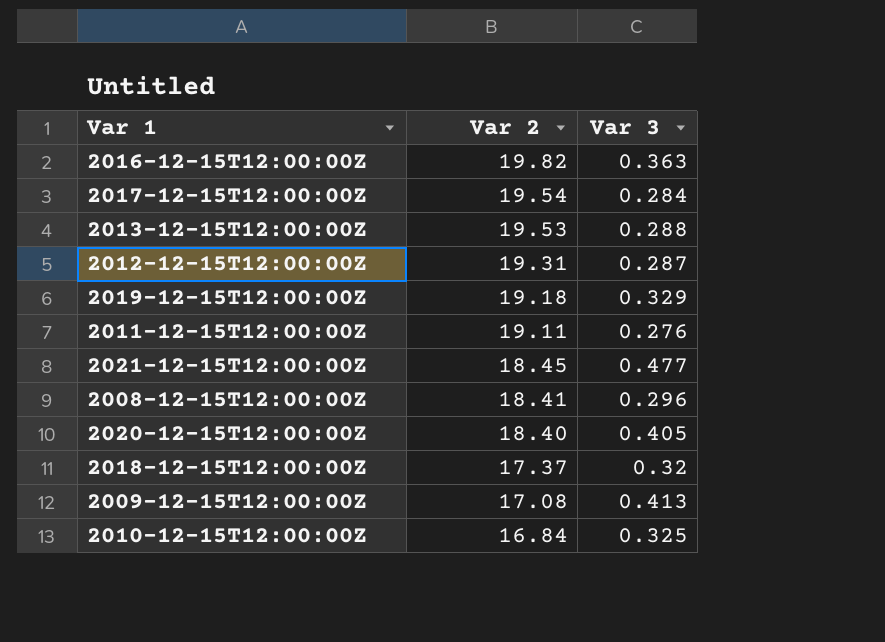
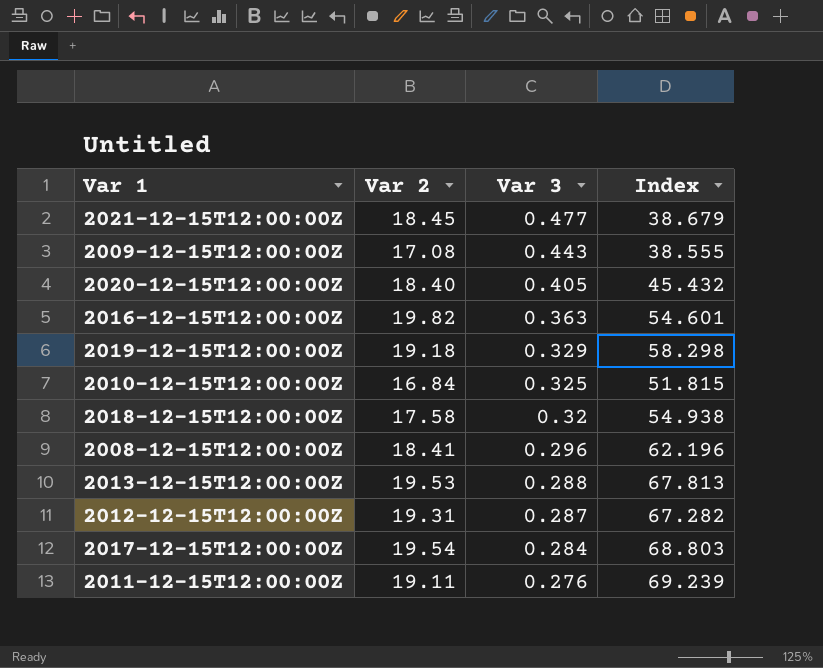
row order: Var 2 descending -> Var 3 descending
column Index | formula: none -> [Var 2] / [Var 3]
2009-12-15T12:00:00Z | Var 3: 0.413 -> 0.443
2018-12-15T12:00:00Z | Var 2: 17.37 -> 17.58

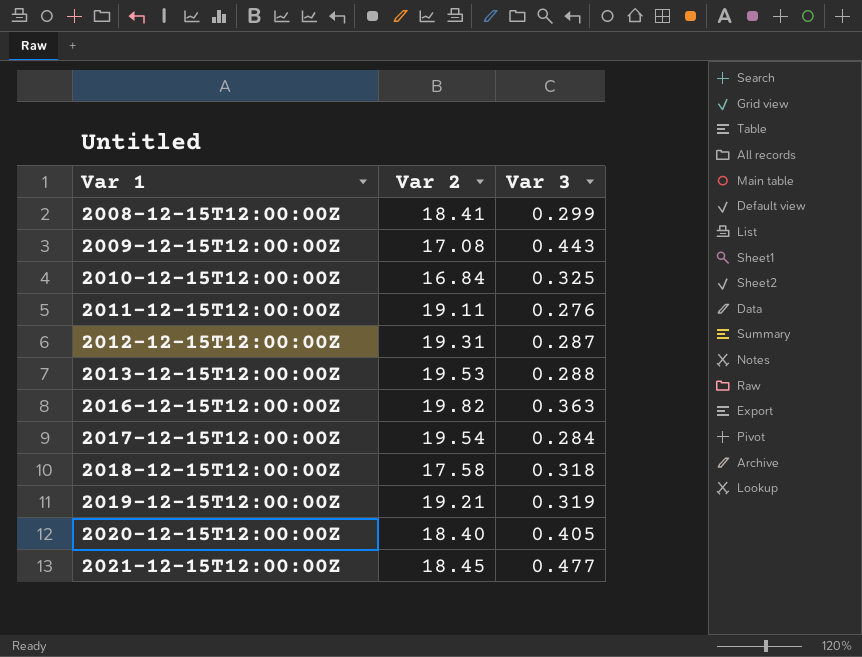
row order: Var 3 descending -> Var 1 ascending
column Index | formula: [Var 2] / [Var 3] -> none
2008-12-15T12:00:00Z | Var 3: 0.296 -> 0.299
2018-12-15T12:00:00Z | Var 3: 0.32 -> 0.318
2019-12-15T12:00:00Z | Var 2: 19.18 -> 19.21
2019-12-15T12:00:00Z | Var 3: 0.329 -> 0.319

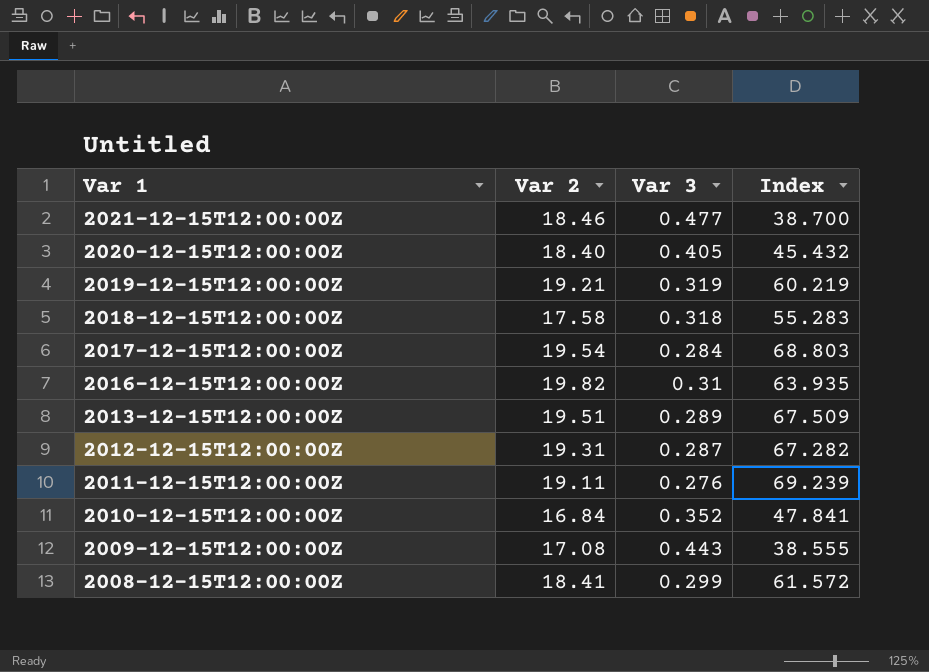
row order: Var 1 ascending -> Var 1 descending
column Index | formula: none -> [Var 2] / [Var 3]
2021-12-15T12:00:00Z | Var 2: 18.45 -> 18.46
2016-12-15T12:00:00Z | Var 3: 0.363 -> 0.31
2013-12-15T12:00:00Z | Var 2: 19.53 -> 19.51
2013-12-15T12:00:00Z | Var 3: 0.288 -> 0.289
2010-12-15T12:00:00Z | Var 3: 0.325 -> 0.352

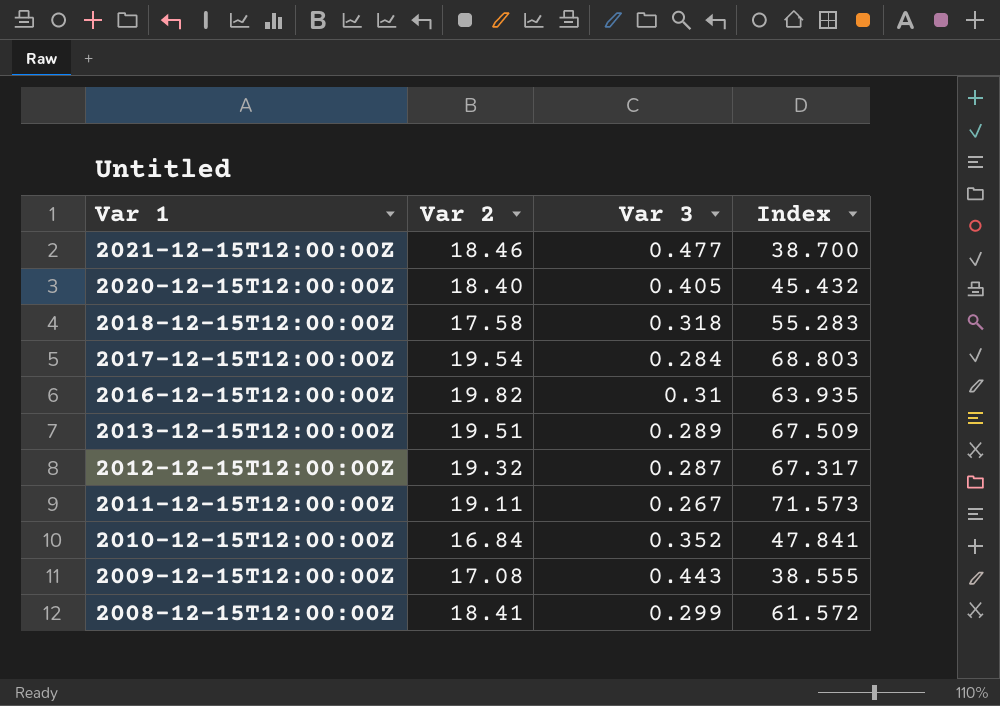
row 2019-12-15T12:00:00Z: 19.21 | 0.319 | 60.219 -> none
2012-12-15T12:00:00Z | Var 2: 19.31 -> 19.32
2012-12-15T12:00:00Z | Index: 67.282 -> 67.317
2011-12-15T12:00:00Z | Var 3: 0.276 -> 0.267
2011-12-15T12:00:00Z | Index: 69.239 -> 71.573

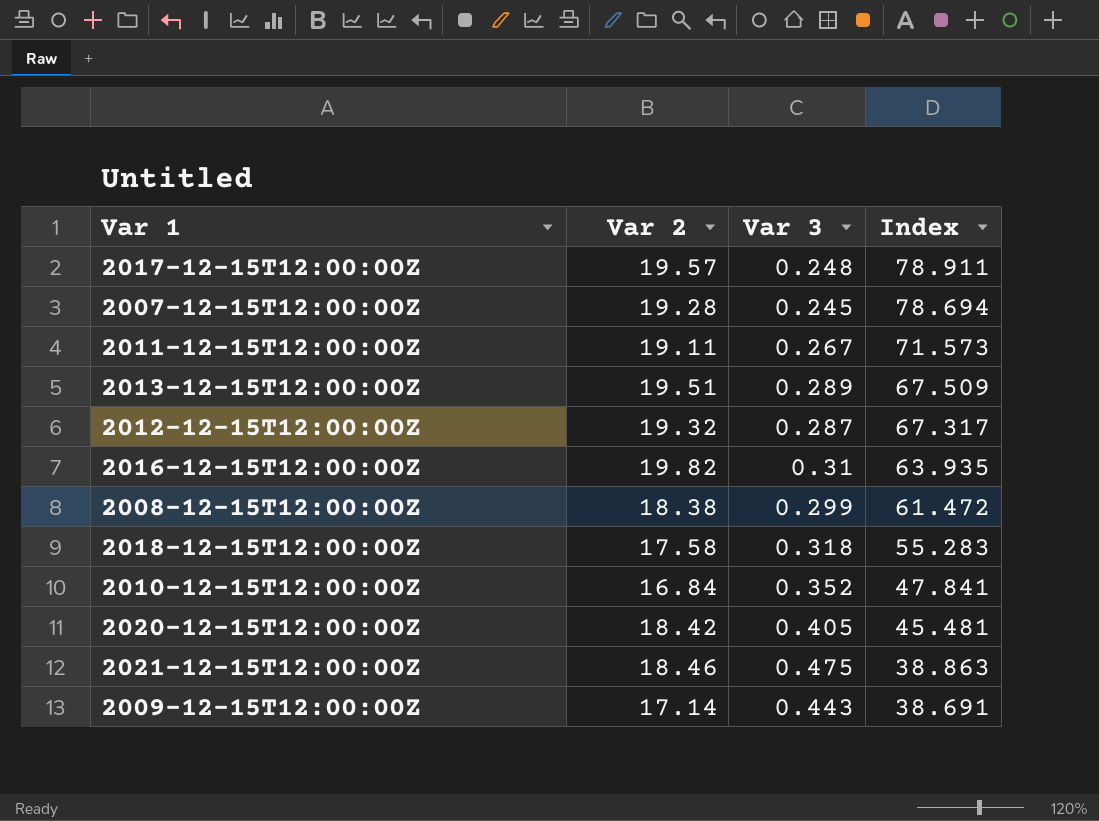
row order: Var 1 descending -> Index descending
2017-12-15T12:00:00Z | Var 2: 19.54 -> 19.57
2017-12-15T12:00:00Z | Var 3: 0.284 -> 0.248
2017-12-15T12:00:00Z | Index: 68.803 -> 78.911
row 2007-12-15T12:00:00Z: none -> 19.28 | 0.245 | 78.694
2008-12-15T12:00:00Z | Var 2: 18.41 -> 18.38
2008-12-15T12:00:00Z | Index: 61.572 -> 61.472
2020-12-15T12:00:00Z | Var 2: 18.40 -> 18.42
2020-12-15T12:00:00Z | Index: 45.432 -> 45.481
2021-12-15T12:00:00Z | Var 3: 0.477 -> 0.475
2021-12-15T12:00:00Z | Index: 38.700 -> 38.863
2009-12-15T12:00:00Z | Var 2: 17.08 -> 17.14
2009-12-15T12:00:00Z | Index: 38.555 -> 38.691

